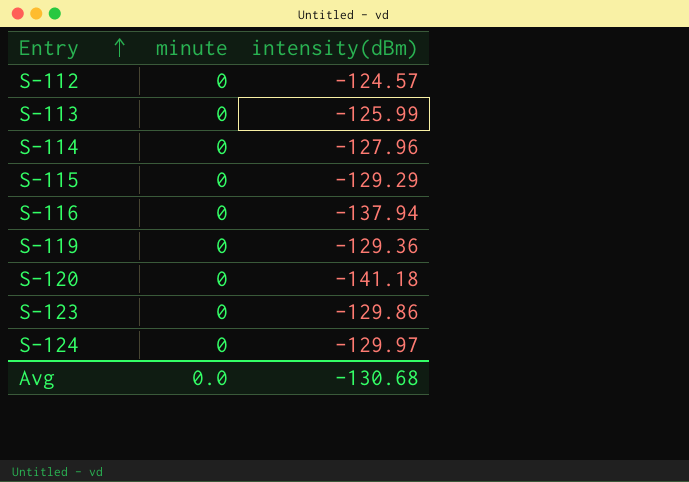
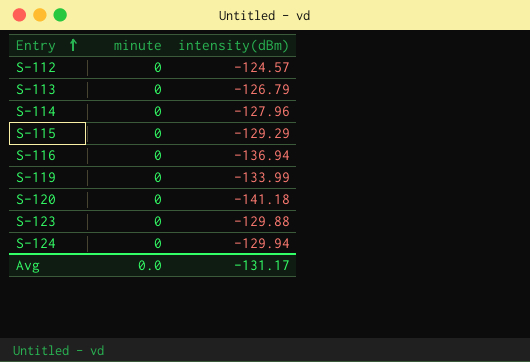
S-113 | intensity(dBm): -125.99 -> -126.79
S-116 | intensity(dBm): -137.94 -> -136.94
S-119 | intensity(dBm): -129.36 -> -133.99
S-123 | intensity(dBm): -129.86 -> -129.88
S-124 | intensity(dBm): -129.97 -> -129.94
Avg | intensity(dBm): -130.68 -> -131.17

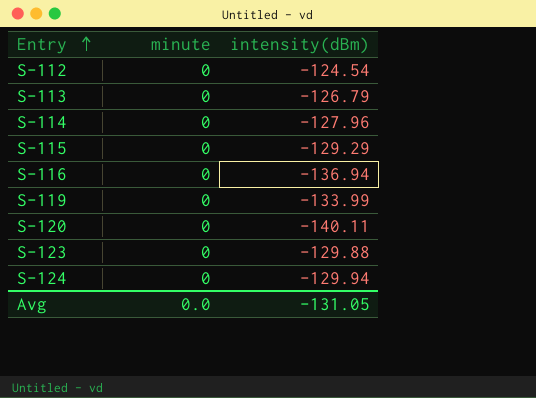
S-112 | intensity(dBm): -124.57 -> -124.54
S-120 | intensity(dBm): -141.18 -> -140.11
Avg | intensity(dBm): -131.17 -> -131.05

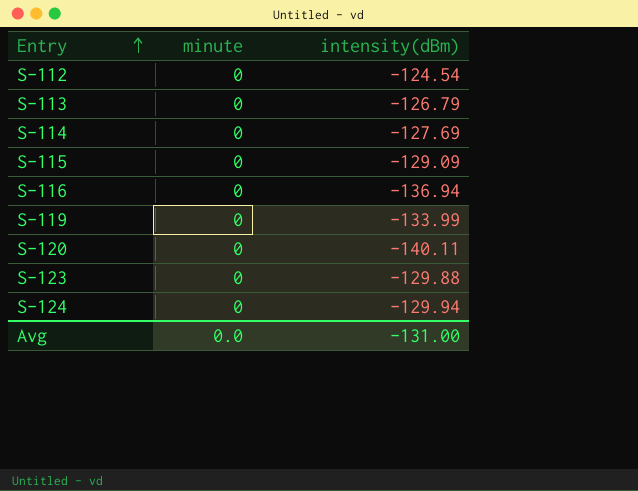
S-114 | intensity(dBm): -127.96 -> -127.69
S-115 | intensity(dBm): -129.29 -> -129.09
Avg | intensity(dBm): -131.05 -> -131.00

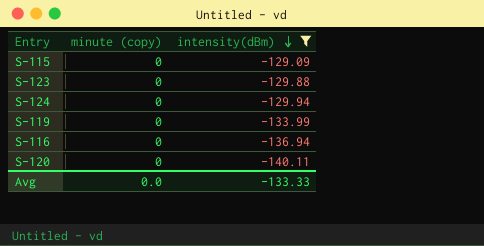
filter: none -> intensity(dBm) <= -129.09
row order: Entry ascending -> intensity(dBm) descending
column name: minute -> minute (copy)
Avg | intensity(dBm): -131.00 -> -133.33

